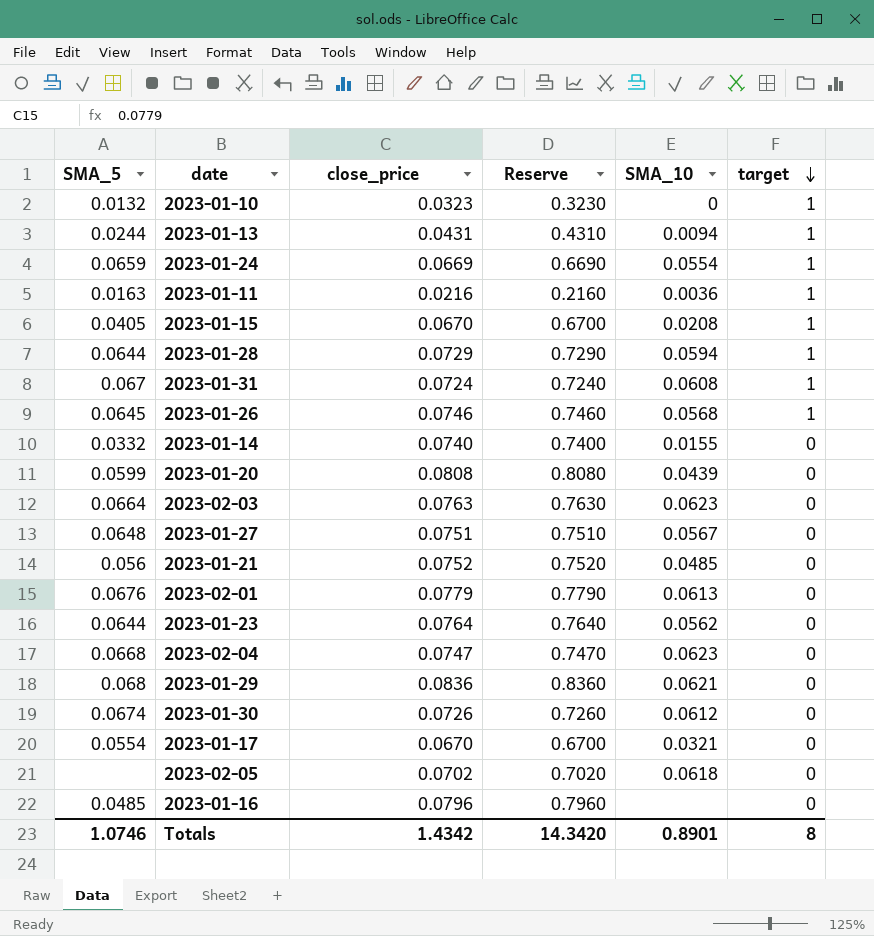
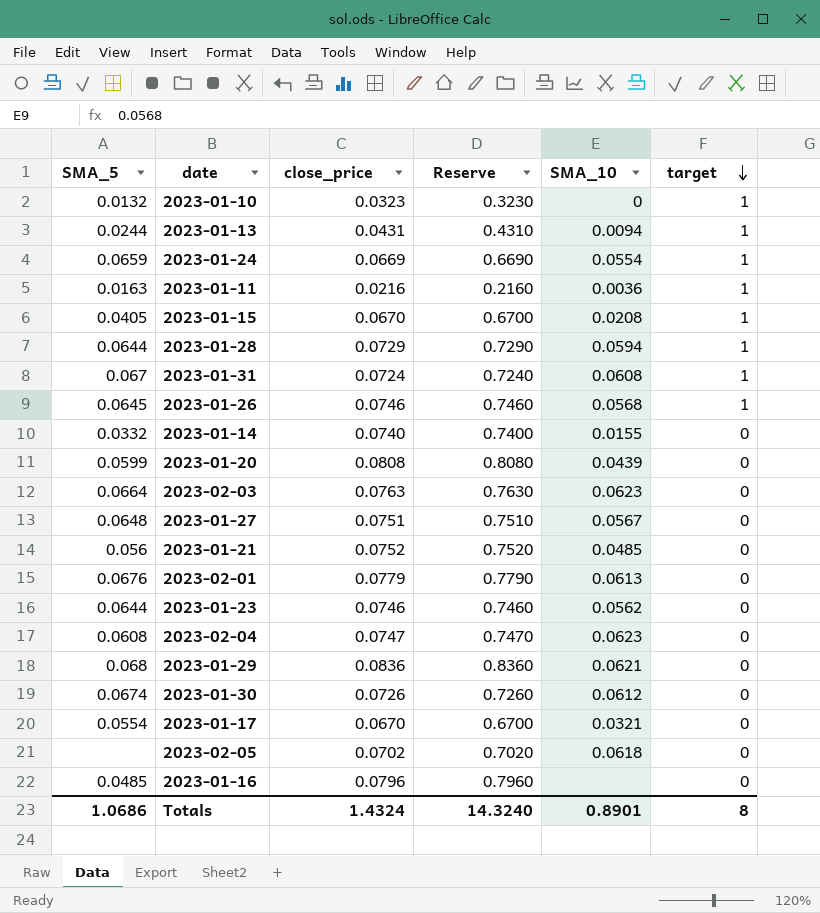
2023-01-23 | close_price: 0.0764 -> 0.0746
2023-01-23 | Reserve: 0.7640 -> 0.7460
2023-02-04 | SMA_5: 0.0668 -> 0.0608
Totals | SMA_5: 1.0746 -> 1.0686
Totals | close_price: 1.4342 -> 1.4324
Totals | Reserve: 14.3420 -> 14.3240

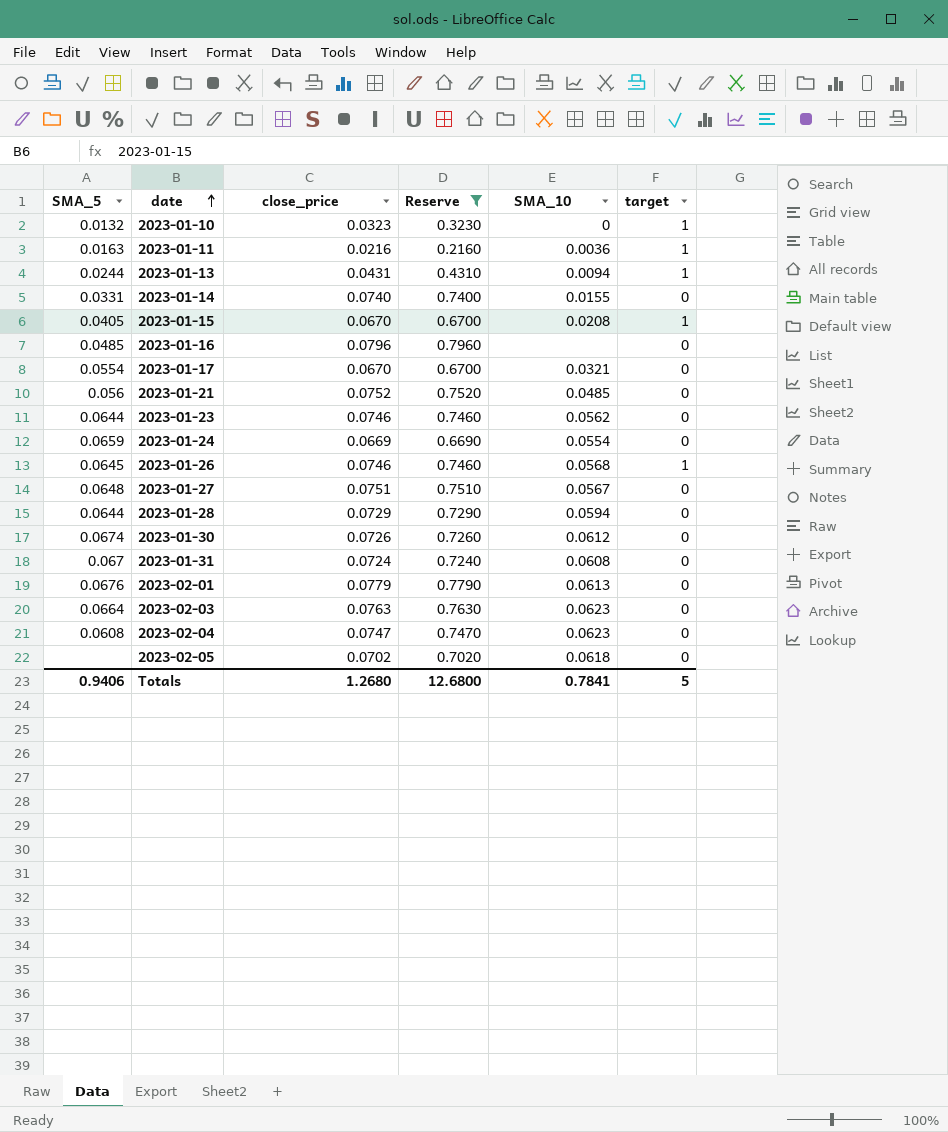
filter: none -> Reserve <= 0.7960
row order: target descending -> date ascending
2023-01-14 | SMA_5: 0.0332 -> 0.0331
2023-01-24 | target: 1 -> 0
2023-01-28 | target: 1 -> 0
2023-01-31 | target: 1 -> 0
Totals | SMA_5: 1.0686 -> 0.9406
Totals | close_price: 1.4324 -> 1.2680
Totals | Reserve: 14.3240 -> 12.6800
Totals | SMA_10: 0.8901 -> 0.7841
Totals | target: 8 -> 5

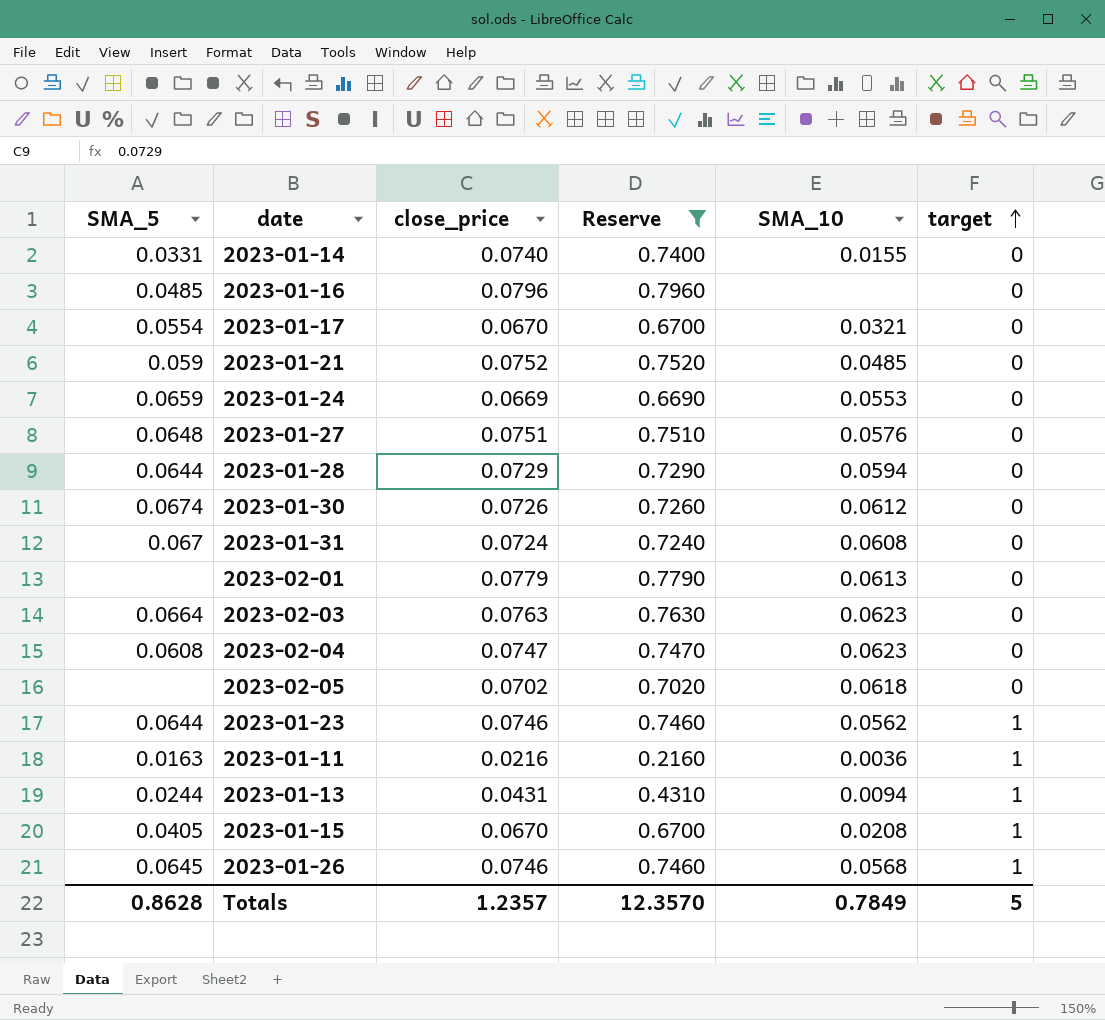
row order: date ascending -> target ascending
row 2023-01-10: 0.0132 | 0.0323 | 0.3230 | 0 | 1 -> none
2023-01-21 | SMA_5: 0.056 -> 0.059
2023-01-24 | SMA_10: 0.0554 -> 0.0553
2023-01-27 | SMA_10: 0.0567 -> 0.0576
2023-02-01 | SMA_5: 0.0676 -> none
2023-01-23 | target: 0 -> 1
Totals | SMA_5: 0.9406 -> 0.8628
Totals | close_price: 1.2680 -> 1.2357
Totals | Reserve: 12.6800 -> 12.3570
Totals | SMA_10: 0.7841 -> 0.7849

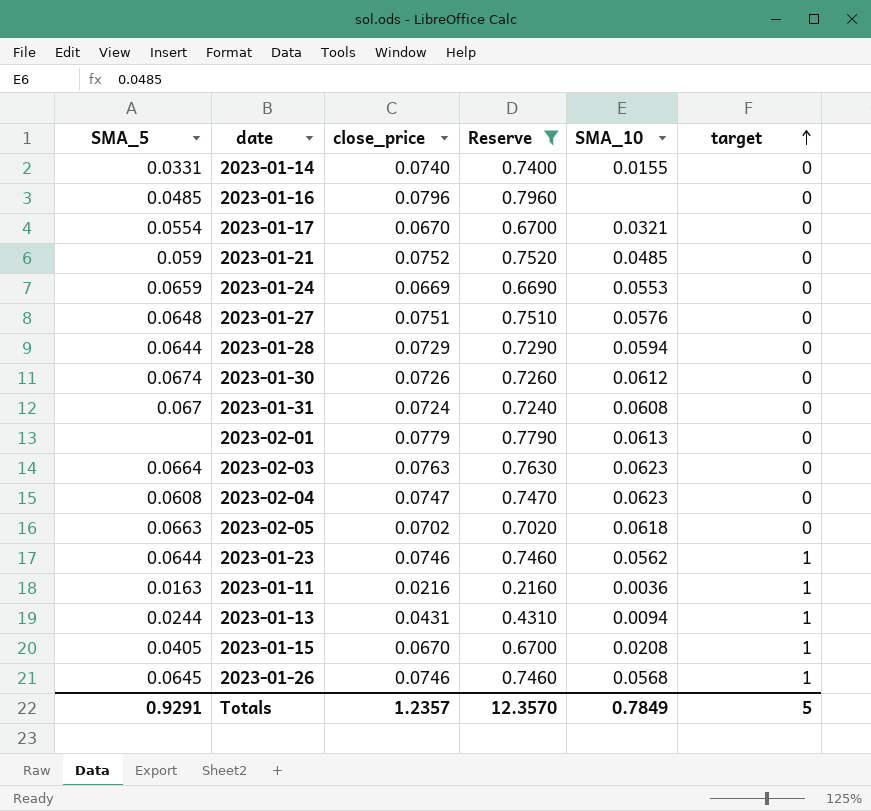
2023-02-05 | SMA_5: none -> 0.0663
Totals | SMA_5: 0.8628 -> 0.9291

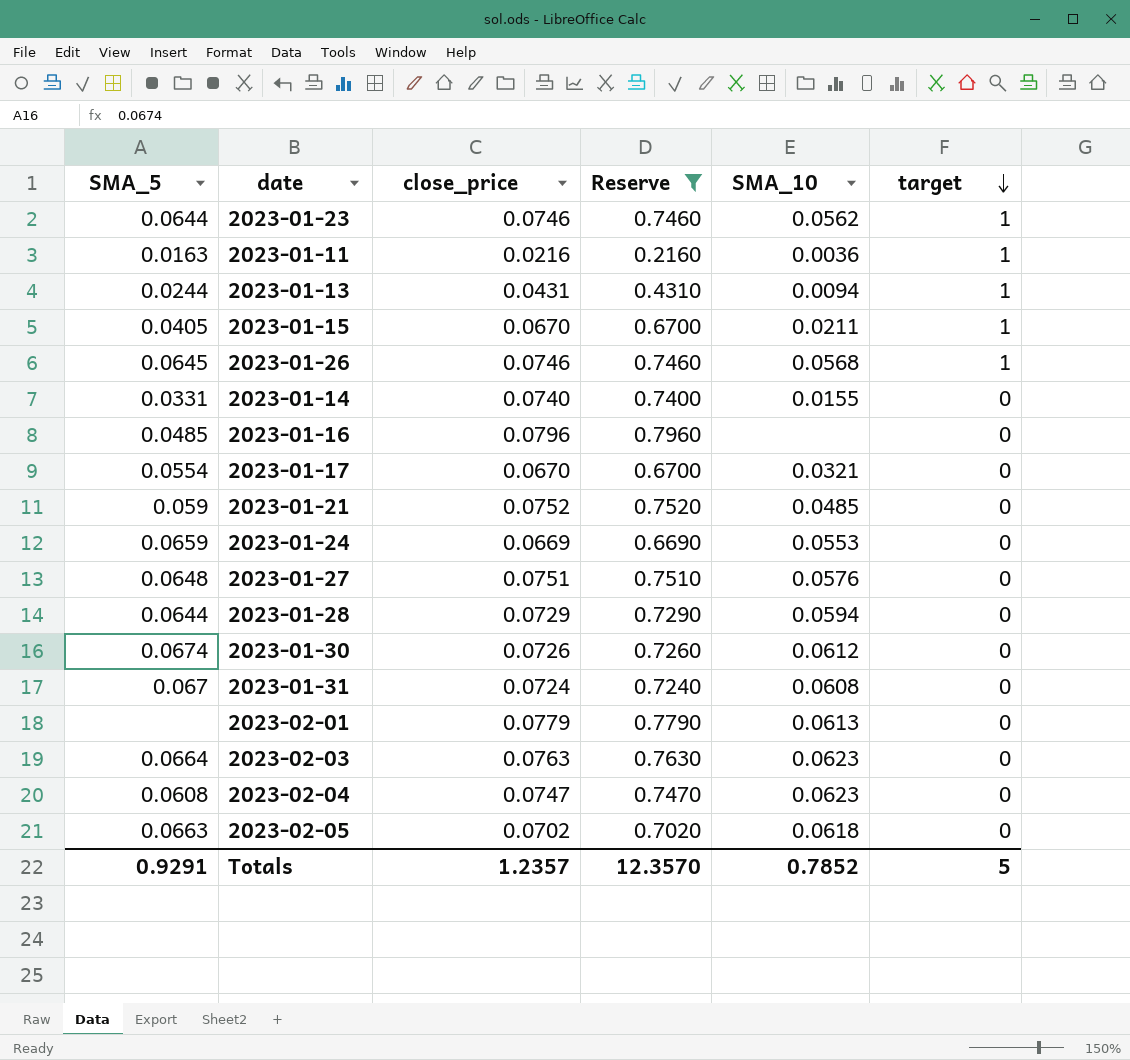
row order: target ascending -> target descending
2023-01-15 | SMA_10: 0.0208 -> 0.0211
Totals | SMA_10: 0.7849 -> 0.7852

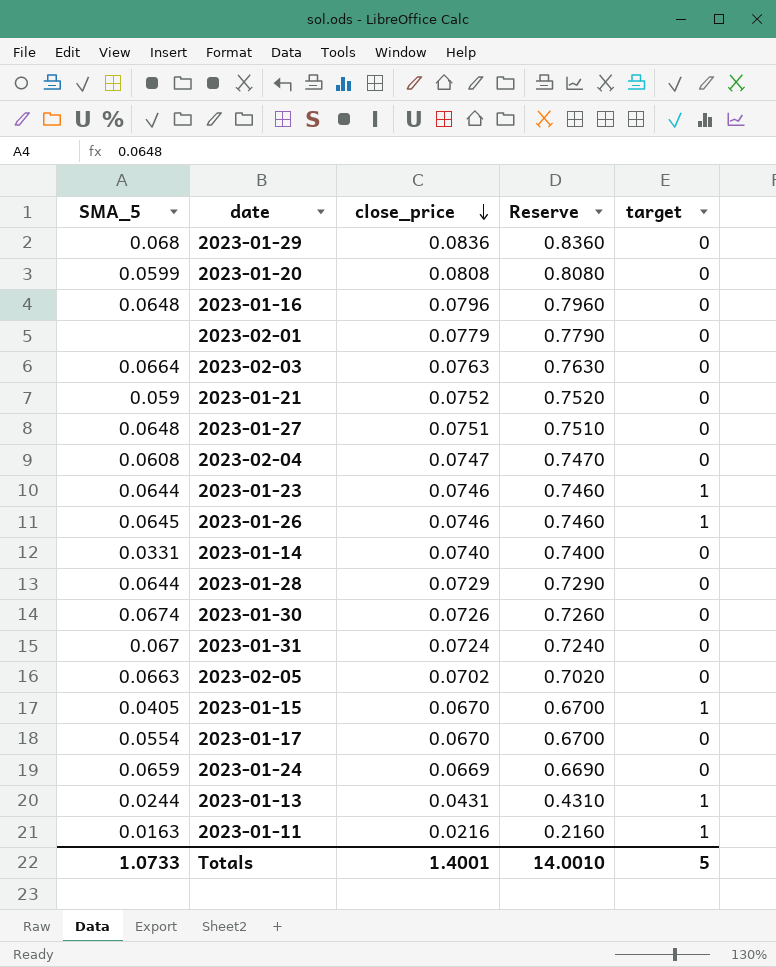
filter: Reserve <= 0.7960 -> none
row order: target descending -> close_price descending
column SMA_10 | position: 5 -> none
2023-01-16 | SMA_5: 0.0485 -> 0.0648
Totals | SMA_5: 0.9291 -> 1.0733
Totals | close_price: 1.2357 -> 1.4001
Totals | Reserve: 12.3570 -> 14.0010

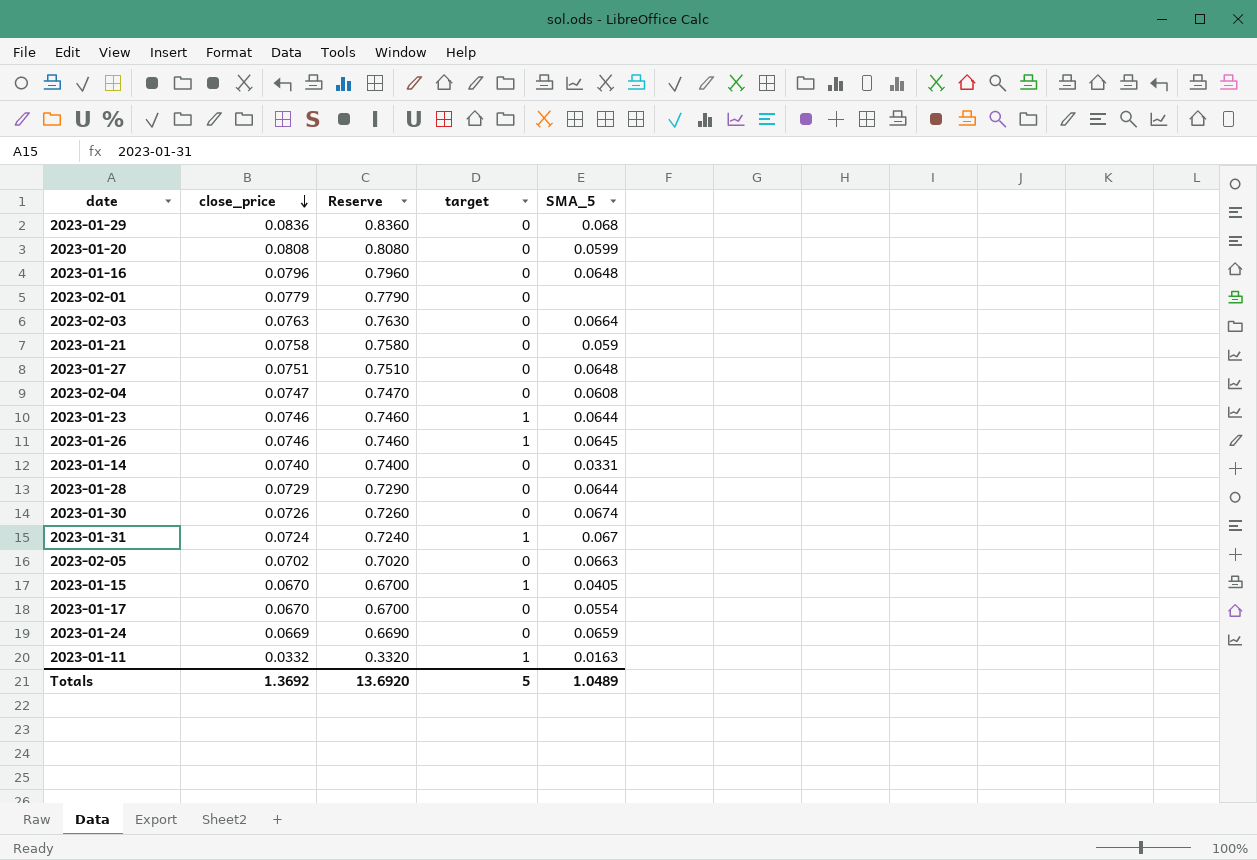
column SMA_5 | position: 1 -> 5
row 2023-01-13: 0.0244 | 0.0431 | 0.4310 | 1 -> none
2023-01-21 | close_price: 0.0752 -> 0.0758
2023-01-21 | Reserve: 0.7520 -> 0.7580
2023-01-31 | target: 0 -> 1
2023-01-11 | close_price: 0.0216 -> 0.0332
2023-01-11 | Reserve: 0.2160 -> 0.3320
Totals | close_price: 1.4001 -> 1.3692
Totals | Reserve: 14.0010 -> 13.6920
Totals | SMA_5: 1.0733 -> 1.0489

